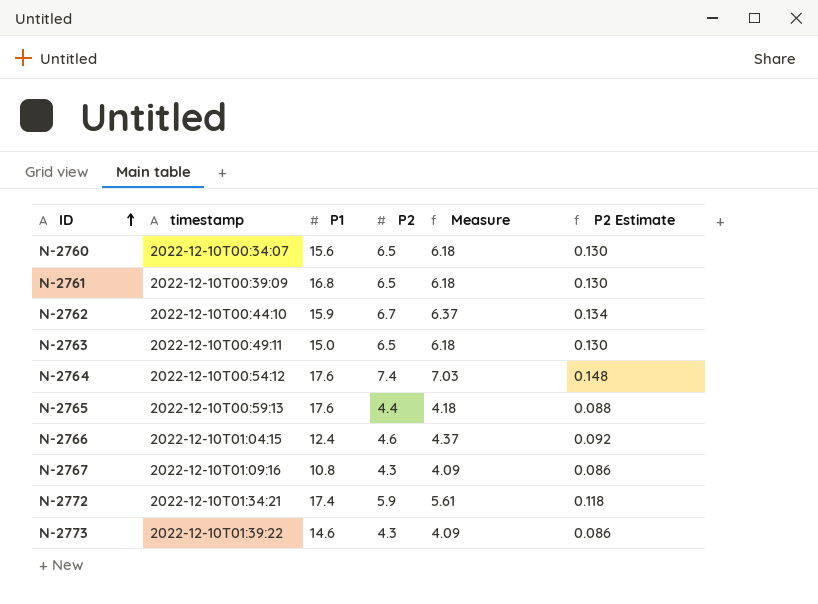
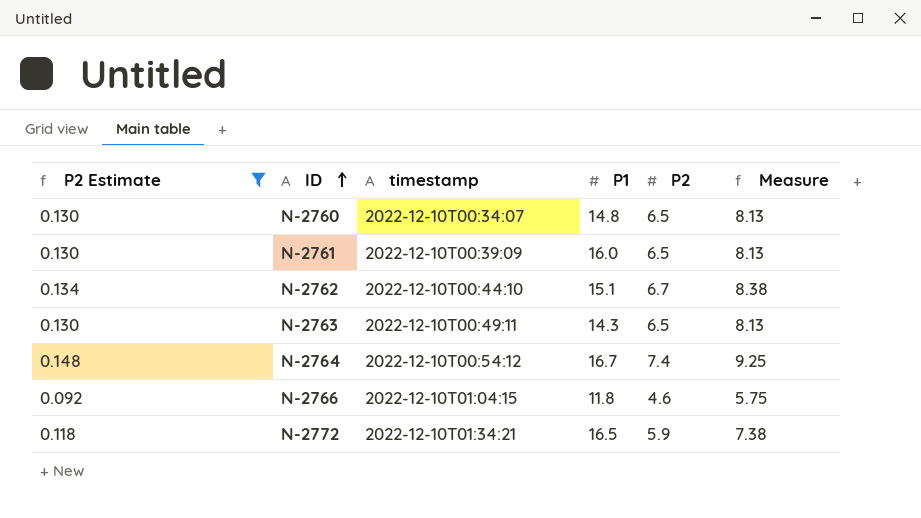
filter: none -> P2 Estimate >= 0.092
column P2 Estimate | position: 6 -> 1
column Measure | formula: [P2] * 0.95 -> [P2] * 1.25
N-2760 | P1: 15.6 -> 14.8
N-2761 | P1: 16.8 -> 16.0
N-2762 | P1: 15.9 -> 15.1
N-2763 | P1: 15.0 -> 14.3
N-2764 | P1: 17.6 -> 16.7
N-2766 | P1: 12.4 -> 11.8
N-2772 | P1: 17.4 -> 16.5

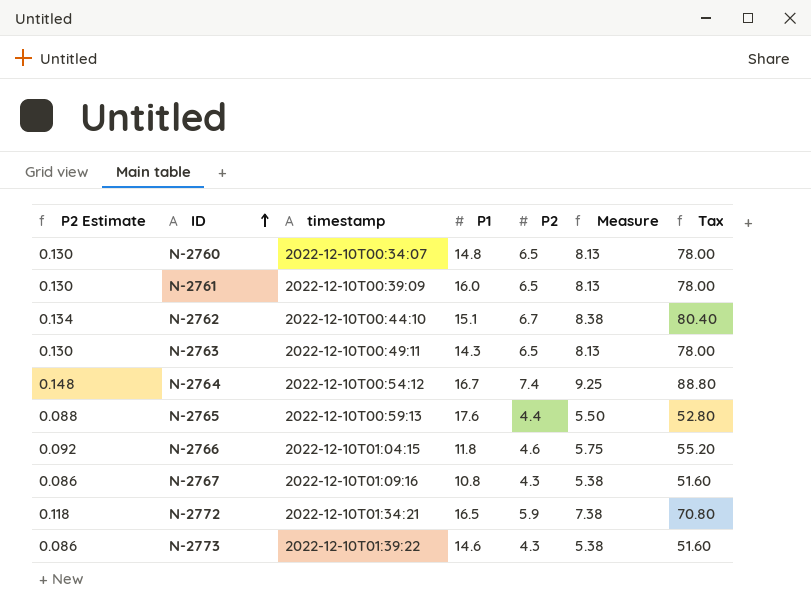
filter: P2 Estimate >= 0.092 -> none
column Tax | formula: none -> [P2] * 12

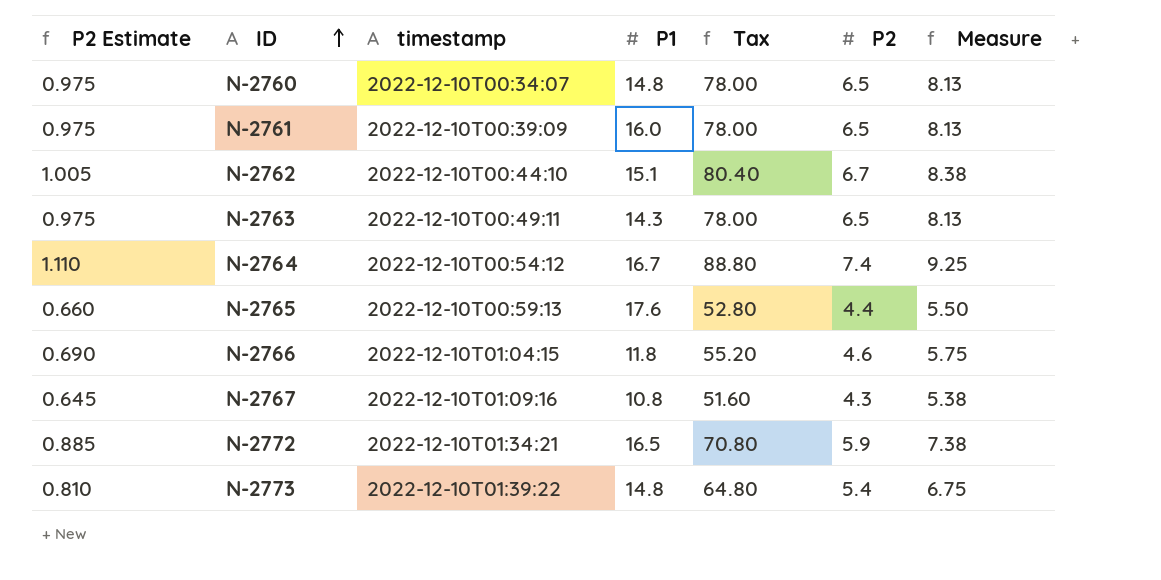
column P2 Estimate | formula: [P2] * 0.02 -> [P2] * 0.15
column Tax | position: 7 -> 5
N-2773 | P1: 14.6 -> 14.8
N-2773 | Tax: 51.60 -> 64.80
N-2773 | P2: 4.3 -> 5.4
N-2773 | Measure: 5.38 -> 6.75

